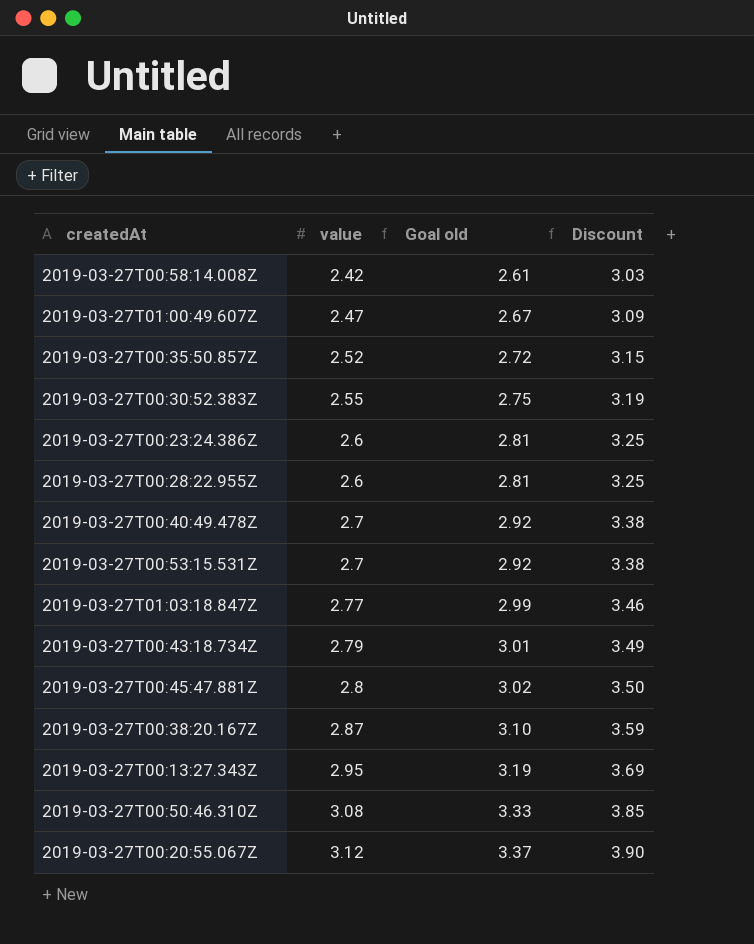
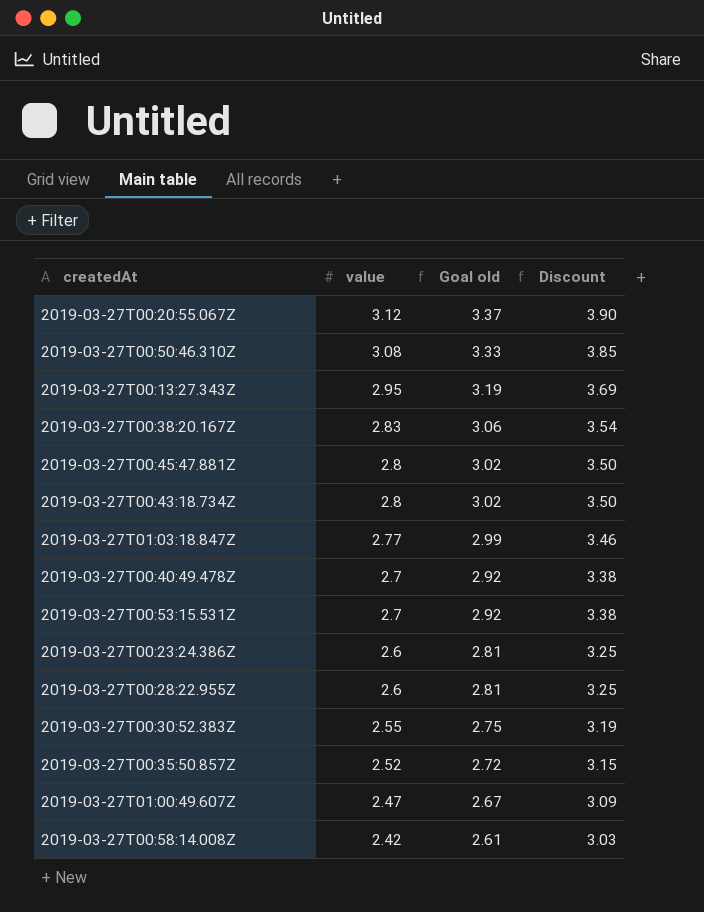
row order: value ascending -> value descending
2019-03-27T00:38:20.167Z | value: 2.87 -> 2.83
2019-03-27T00:38:20.167Z | Goal old: 3.10 -> 3.06
2019-03-27T00:38:20.167Z | Discount: 3.59 -> 3.54
2019-03-27T00:43:18.734Z | value: 2.79 -> 2.8
2019-03-27T00:43:18.734Z | Goal old: 3.01 -> 3.02
2019-03-27T00:43:18.734Z | Discount: 3.49 -> 3.50

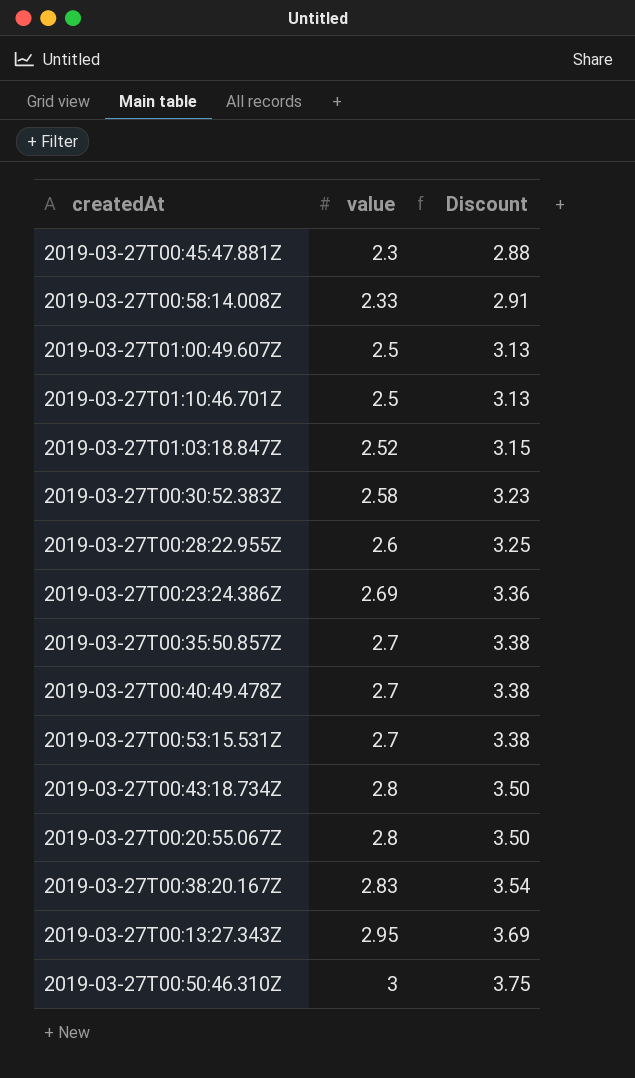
row order: value descending -> value ascending
column Goal old | formula: [value] * 1.08 -> none
2019-03-27T00:45:47.881Z | value: 2.8 -> 2.3
2019-03-27T00:45:47.881Z | Discount: 3.50 -> 2.88
2019-03-27T00:58:14.008Z | value: 2.42 -> 2.33
2019-03-27T00:58:14.008Z | Discount: 3.03 -> 2.91
2019-03-27T01:00:49.607Z | value: 2.47 -> 2.5
2019-03-27T01:00:49.607Z | Discount: 3.09 -> 3.13
row 2019-03-27T01:10:46.701Z: none -> 2.5 | 3.13
2019-03-27T01:03:18.847Z | value: 2.77 -> 2.52
2019-03-27T01:03:18.847Z | Discount: 3.46 -> 3.15
2019-03-27T00:30:52.383Z | value: 2.55 -> 2.58
2019-03-27T00:30:52.383Z | Discount: 3.19 -> 3.23
2019-03-27T00:23:24.386Z | value: 2.6 -> 2.69
2019-03-27T00:23:24.386Z | Discount: 3.25 -> 3.36
2019-03-27T00:35:50.857Z | value: 2.52 -> 2.7
2019-03-27T00:35:50.857Z | Discount: 3.15 -> 3.38
2019-03-27T00:20:55.067Z | value: 3.12 -> 2.8
2019-03-27T00:20:55.067Z | Discount: 3.90 -> 3.50
2019-03-27T00:50:46.310Z | value: 3.08 -> 3
2019-03-27T00:50:46.310Z | Discount: 3.85 -> 3.75

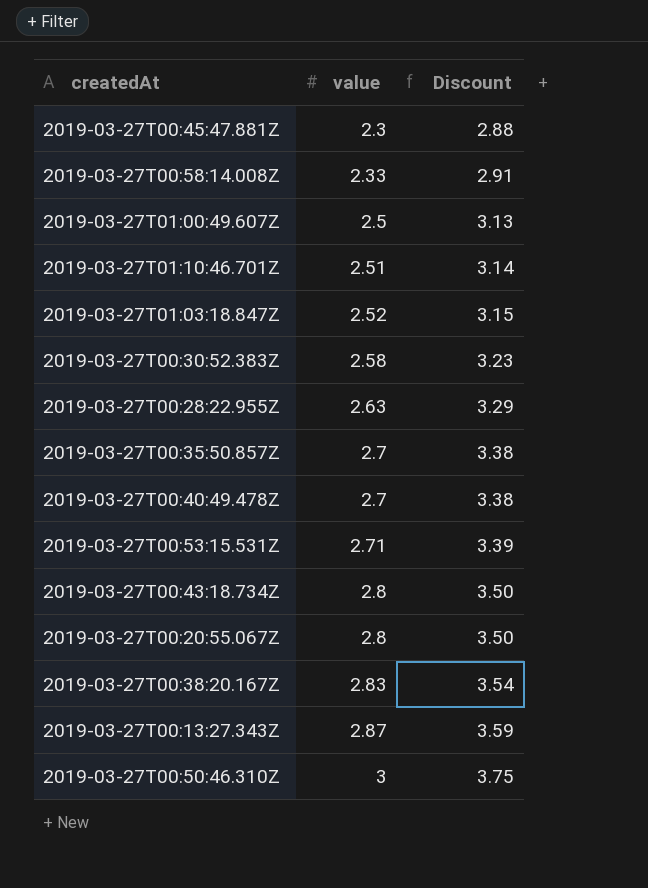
row 2019-03-27T00:23:24.386Z: 2.69 | 3.36 -> none
2019-03-27T01:10:46.701Z | value: 2.5 -> 2.51
2019-03-27T01:10:46.701Z | Discount: 3.13 -> 3.14
2019-03-27T00:28:22.955Z | value: 2.6 -> 2.63
2019-03-27T00:28:22.955Z | Discount: 3.25 -> 3.29
2019-03-27T00:53:15.531Z | value: 2.7 -> 2.71
2019-03-27T00:53:15.531Z | Discount: 3.38 -> 3.39
2019-03-27T00:13:27.343Z | value: 2.95 -> 2.87
2019-03-27T00:13:27.343Z | Discount: 3.69 -> 3.59

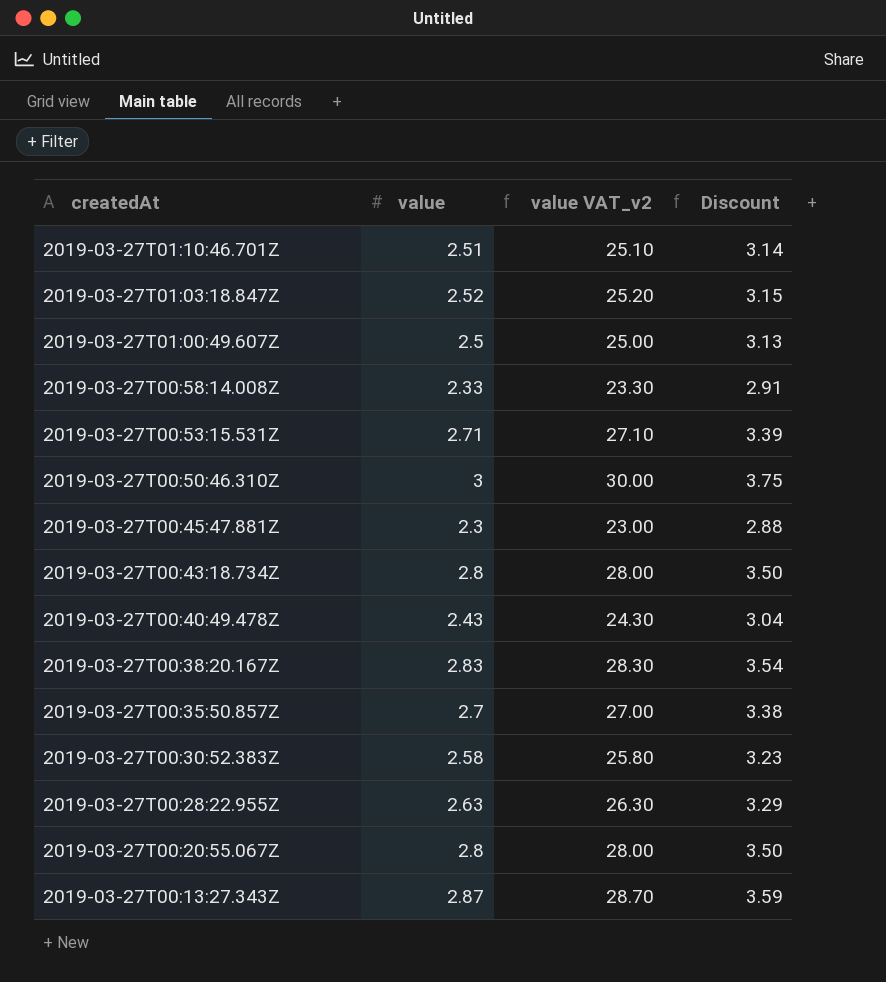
row order: value ascending -> createdAt descending
column value VAT_v2 | formula: none -> [value] * 10
2019-03-27T00:40:49.478Z | value: 2.7 -> 2.43
2019-03-27T00:40:49.478Z | Discount: 3.38 -> 3.04

